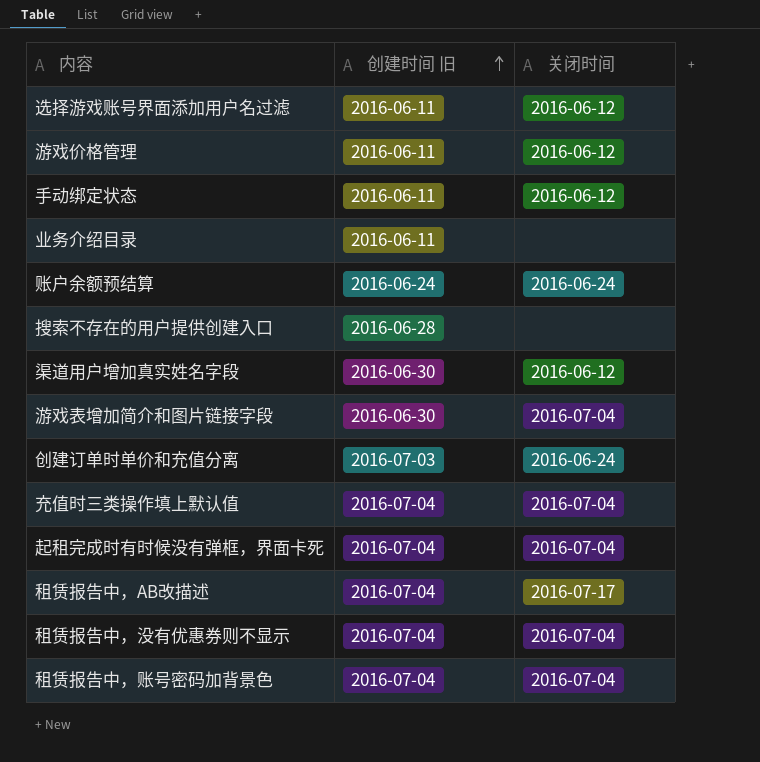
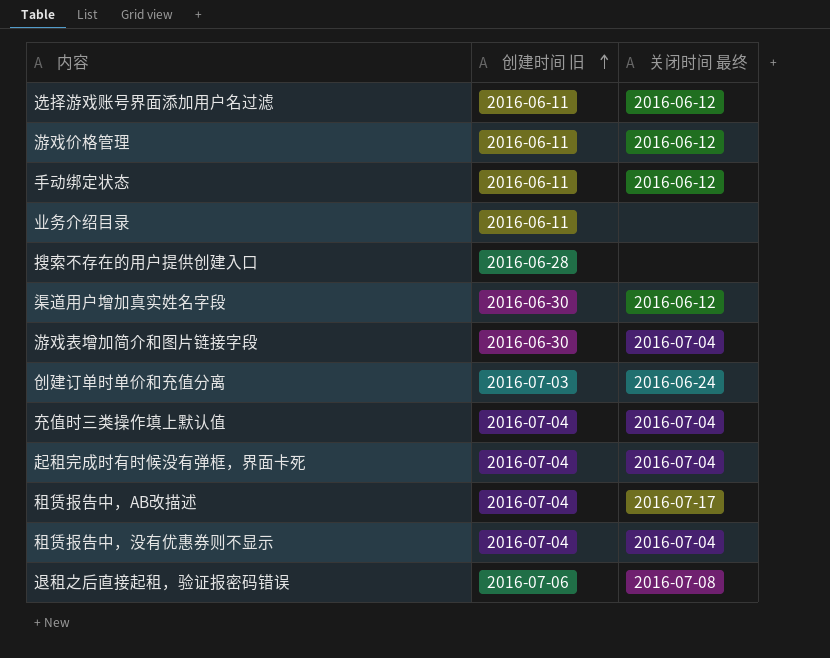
column name: 关闭时间 -> 关闭时间 最终
row 账户余额预结算: 2016-06-24 | 2016-06-24 -> none
row 租赁报告中，账号密码加背景色: 2016-07-04 | 2016-07-04 -> none
row 退租之后直接起租，验证报密码错误: none -> 2016-07-06 | 2016-07-08

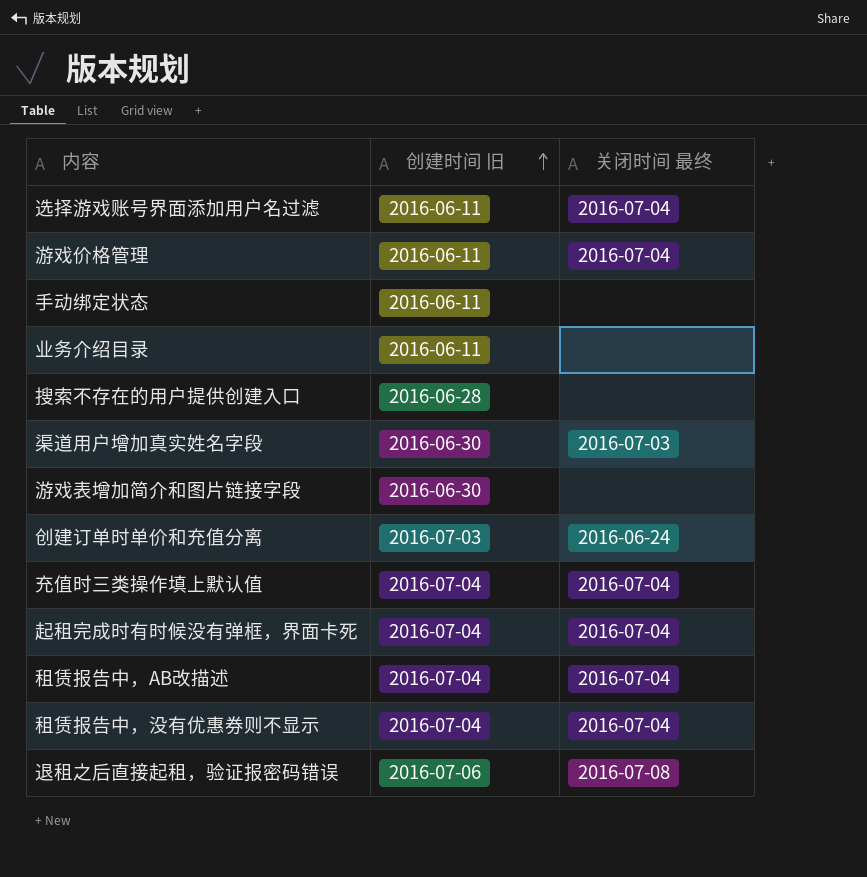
选择游戏账号界面添加用户名过滤 | 关闭时间 最终: 2016-06-12 -> 2016-07-04
游戏价格管理 | 关闭时间 最终: 2016-06-12 -> 2016-07-04
手动绑定状态 | 关闭时间 最终: 2016-06-12 -> none
渠道用户增加真实姓名字段 | 关闭时间 最终: 2016-06-12 -> 2016-07-03
游戏表增加简介和图片链接字段 | 关闭时间 最终: 2016-07-04 -> none
租赁报告中，AB改描述 | 关闭时间 最终: 2016-07-17 -> 2016-07-04

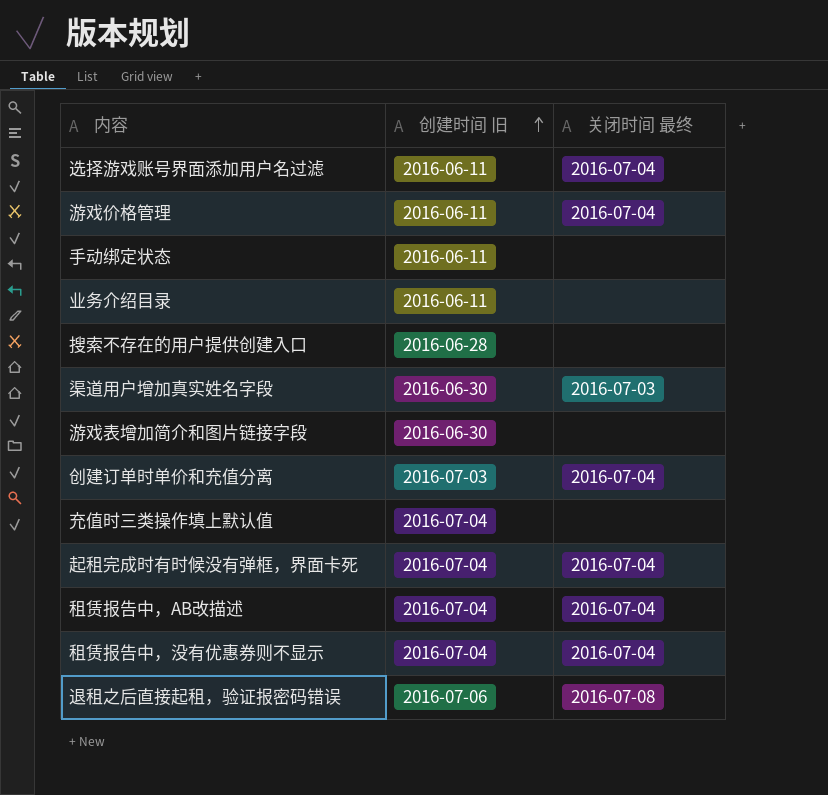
创建订单时单价和充值分离 | 关闭时间 最终: 2016-06-24 -> 2016-07-04
充值时三类操作填上默认值 | 关闭时间 最终: 2016-07-04 -> none

